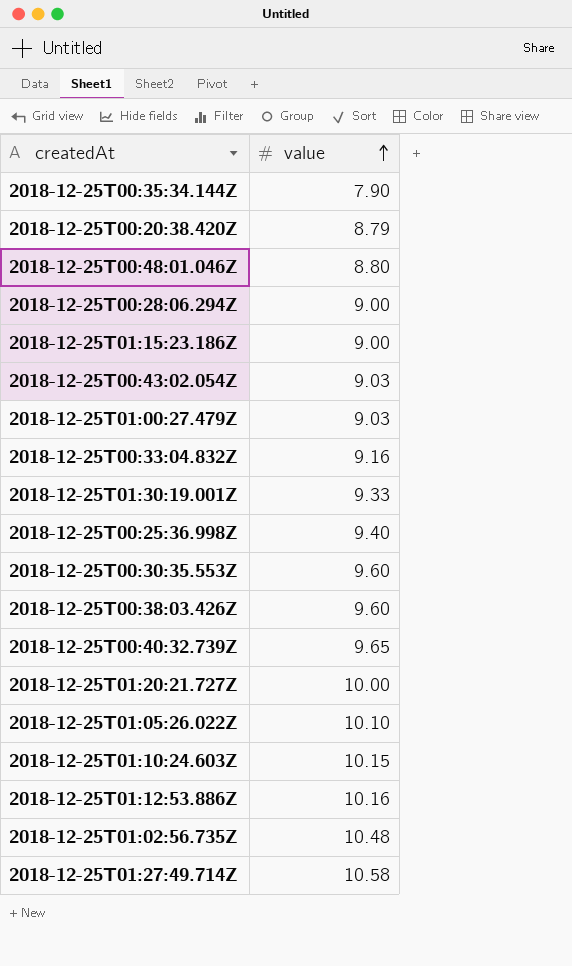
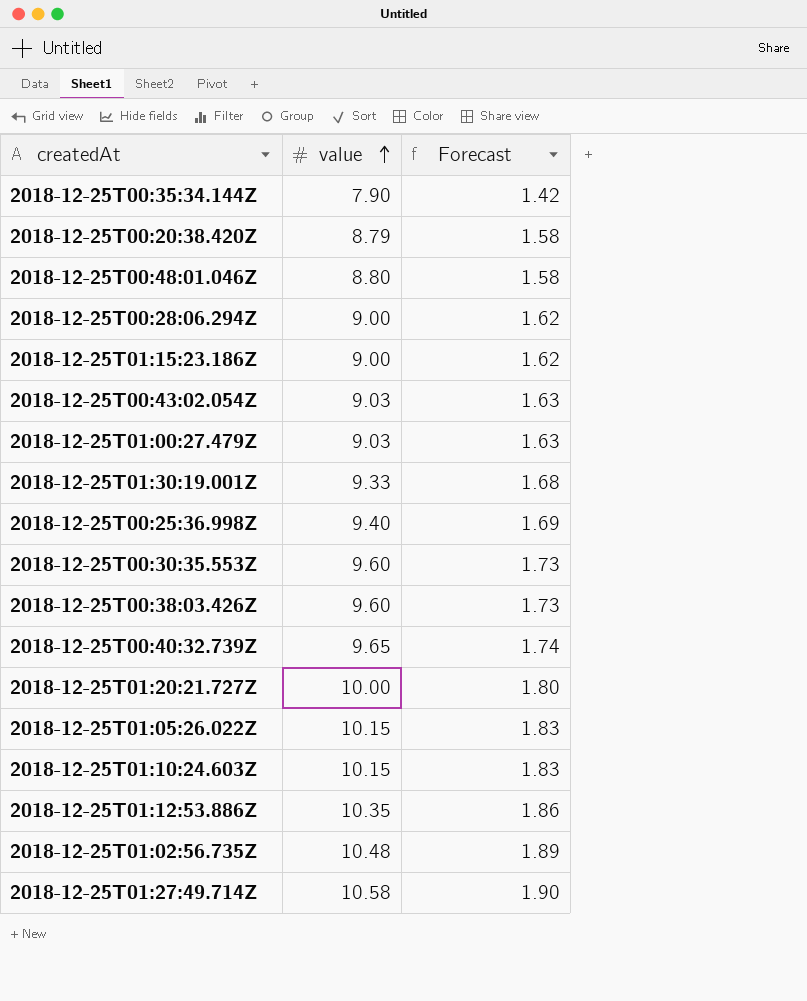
column Forecast | formula: none -> [value] * 0.18
row 2018-12-25T00:33:04.832Z: 9.16 -> none
2018-12-25T01:05:26.022Z | value: 10.10 -> 10.15
2018-12-25T01:12:53.886Z | value: 10.16 -> 10.35

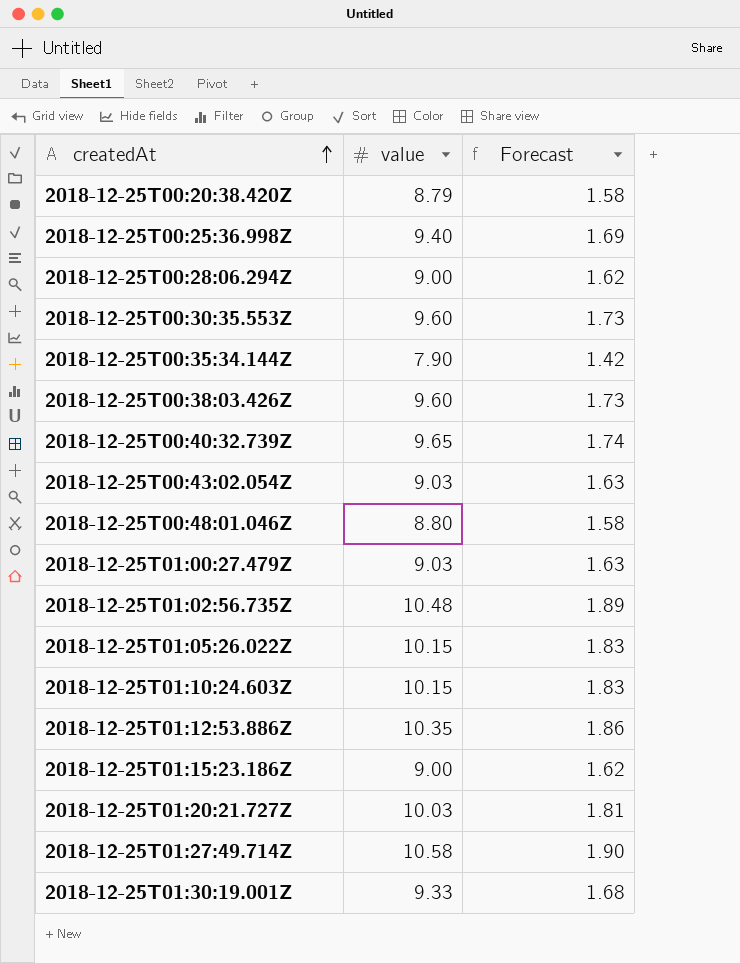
row order: value ascending -> createdAt ascending
2018-12-25T01:20:21.727Z | value: 10.00 -> 10.03
2018-12-25T01:20:21.727Z | Forecast: 1.80 -> 1.81

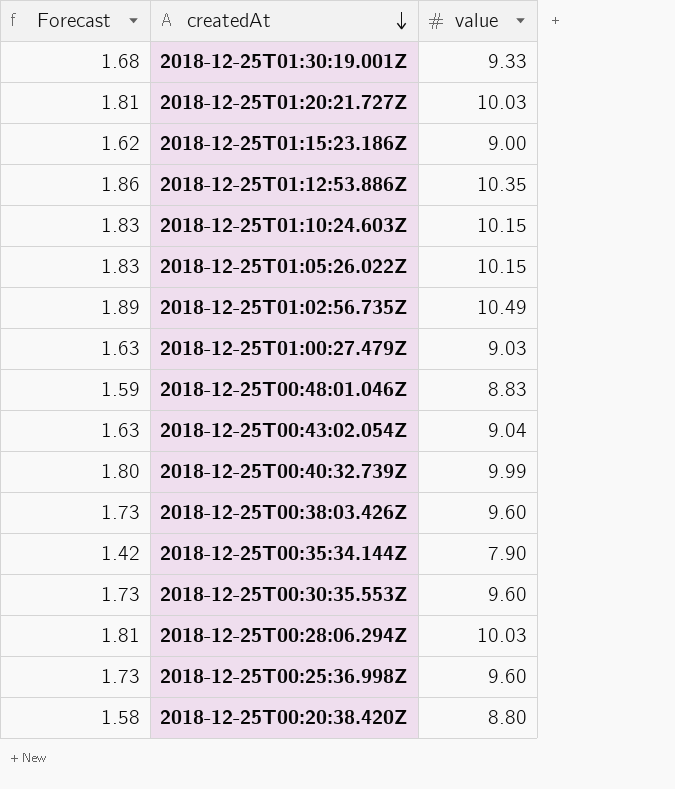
row order: createdAt ascending -> createdAt descending
column Forecast | position: 3 -> 1
row 2018-12-25T01:27:49.714Z: 10.58 | 1.90 -> none
2018-12-25T01:02:56.735Z | value: 10.48 -> 10.49
2018-12-25T00:48:01.046Z | Forecast: 1.58 -> 1.59
2018-12-25T00:48:01.046Z | value: 8.80 -> 8.83
2018-12-25T00:43:02.054Z | value: 9.03 -> 9.04
2018-12-25T00:40:32.739Z | Forecast: 1.74 -> 1.80
2018-12-25T00:40:32.739Z | value: 9.65 -> 9.99
2018-12-25T00:28:06.294Z | Forecast: 1.62 -> 1.81
2018-12-25T00:28:06.294Z | value: 9.00 -> 10.03
2018-12-25T00:25:36.998Z | Forecast: 1.69 -> 1.73
2018-12-25T00:25:36.998Z | value: 9.40 -> 9.60
2018-12-25T00:20:38.420Z | value: 8.79 -> 8.80

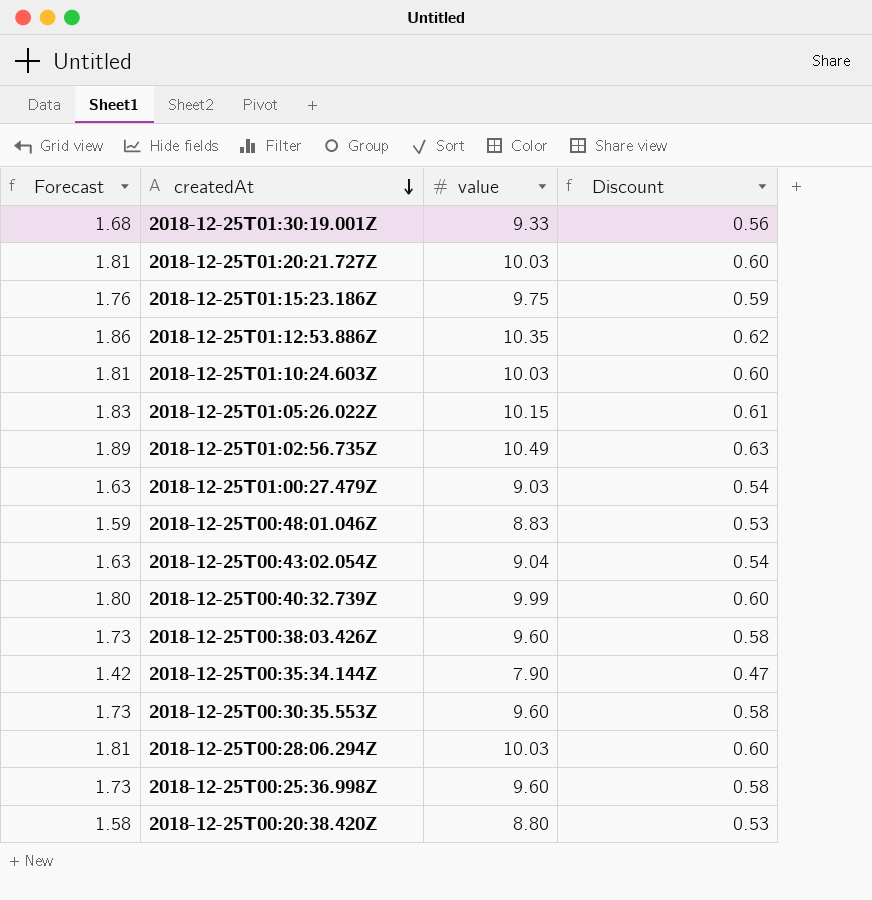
column Discount | formula: none -> [value] * 0.06
2018-12-25T01:15:23.186Z | Forecast: 1.62 -> 1.76
2018-12-25T01:15:23.186Z | value: 9.00 -> 9.75
2018-12-25T01:10:24.603Z | Forecast: 1.83 -> 1.81
2018-12-25T01:10:24.603Z | value: 10.15 -> 10.03

